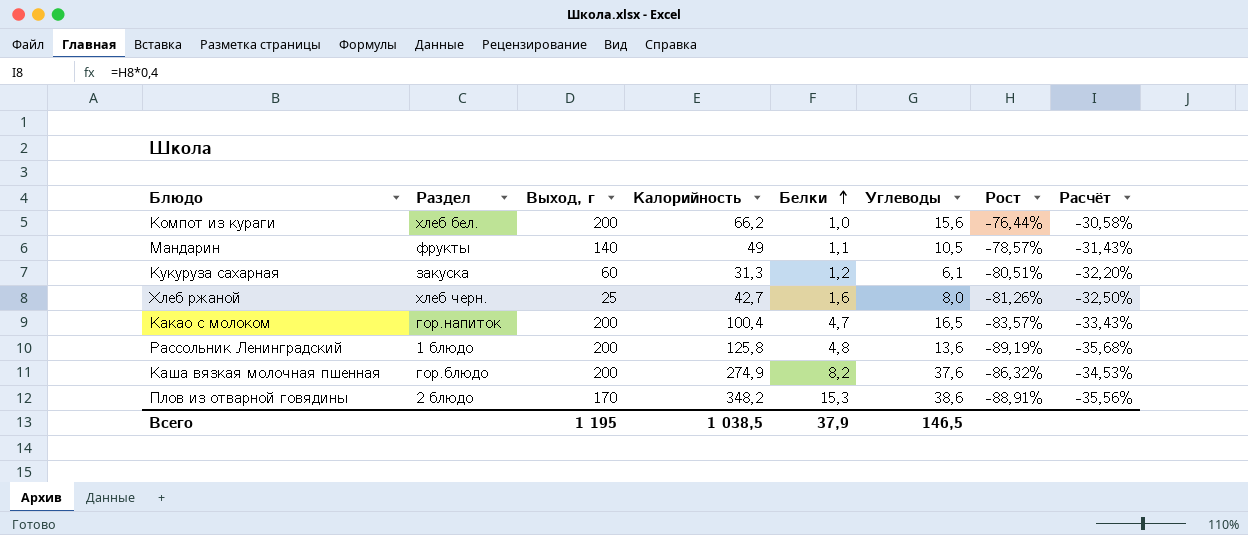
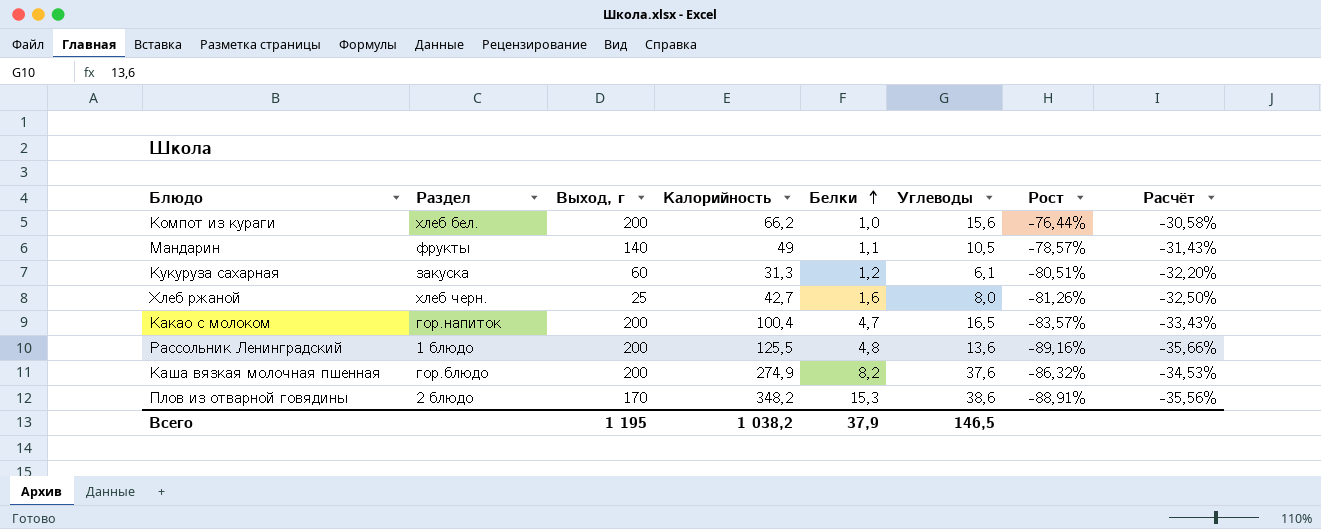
Рассольник Ленинградский | Калорийность: 125,8 -> 125,5
Рассольник Ленинградский | Рост: -89,19% -> -89,16%
Рассольник Ленинградский | Расчёт: -35,68% -> -35,66%
Всего | Калорийность: 1 038,5 -> 1 038,2

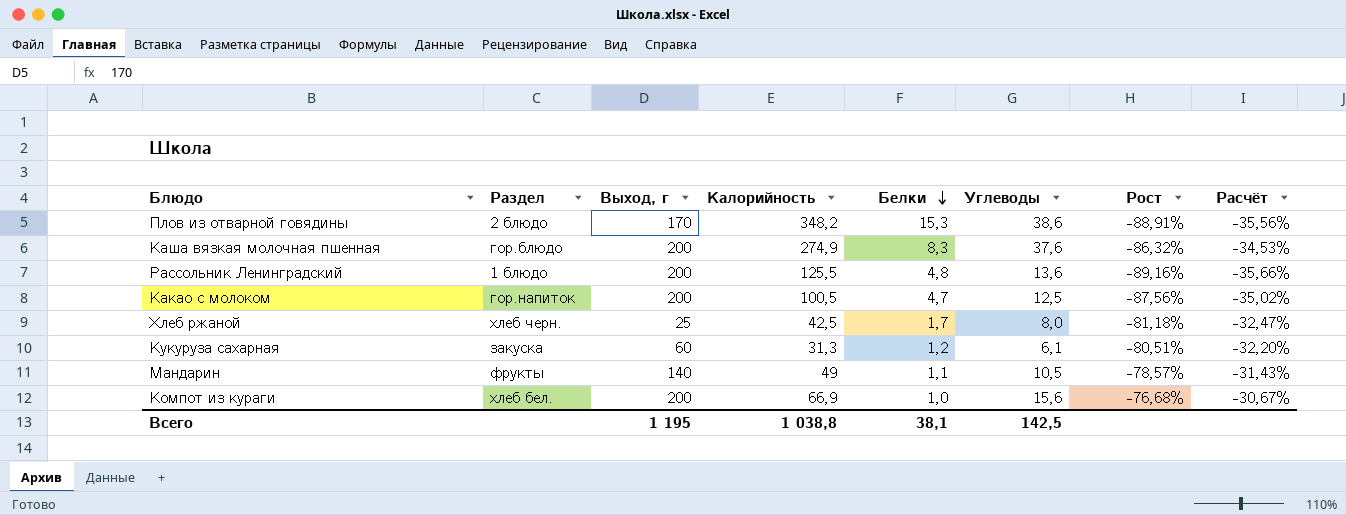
row order: Белки ascending -> Белки descending
Каша вязкая молочная пшенная | Белки: 8,2 -> 8,3
Какао с молоком | Калорийность: 100,4 -> 100,5
Какао с молоком | Углеводы: 16,5 -> 12,5
Какао с молоком | Рост: -83,57% -> -87,56%
Какао с молоком | Расчёт: -33,43% -> -35,02%
Хлеб ржаной | Калорийность: 42,7 -> 42,5
Хлеб ржаной | Белки: 1,6 -> 1,7
Хлеб ржаной | Рост: -81,26% -> -81,18%
Хлеб ржаной | Расчёт: -32,50% -> -32,47%
Компот из кураги | Калорийность: 66,2 -> 66,9
Компот из кураги | Рост: -76,44% -> -76,68%
Компот из кураги | Расчёт: -30,58% -> -30,67%
Всего | Калорийность: 1 038,2 -> 1 038,8
Всего | Белки: 37,9 -> 38,1
Всего | Углеводы: 146,5 -> 142,5

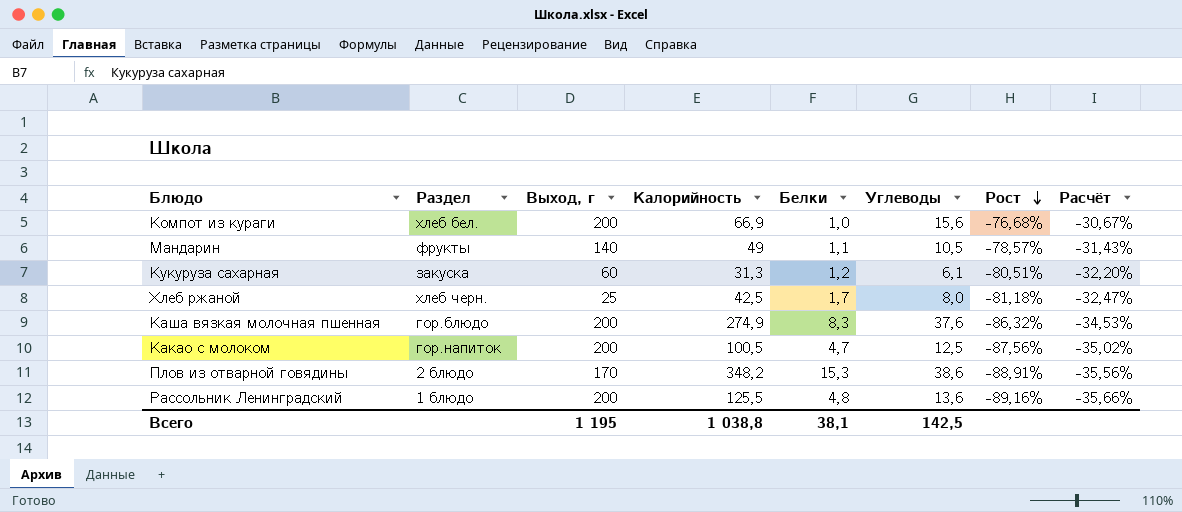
row order: Белки descending -> Рост descending

